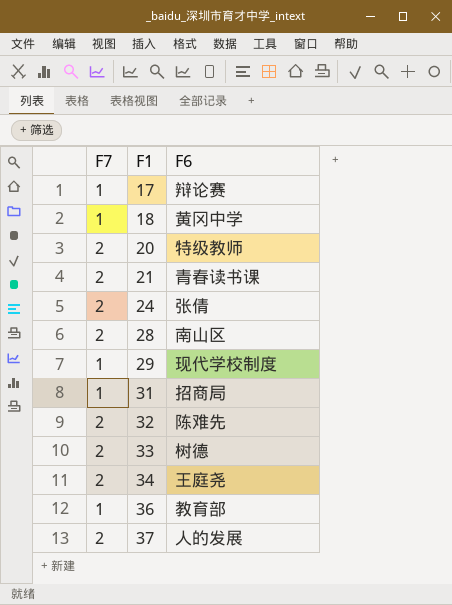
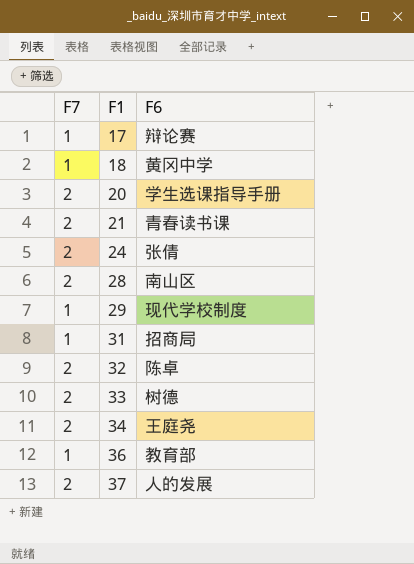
20 | F6: 特级教师 -> 学生选课指导手册
32 | F6: 陈难先 -> 陈卓

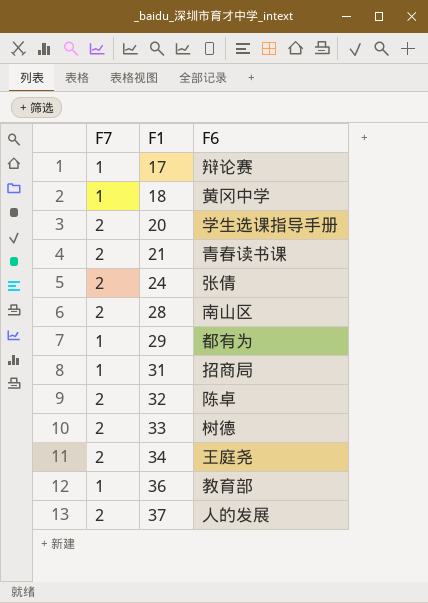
29 | F6: 现代学校制度 -> 都有为

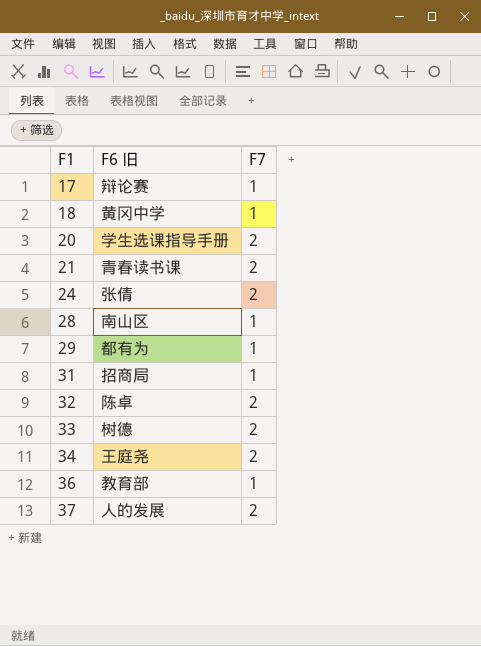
column name: F6 -> F6 旧
column F7 | position: 1 -> 3
28 | F7: 2 -> 1

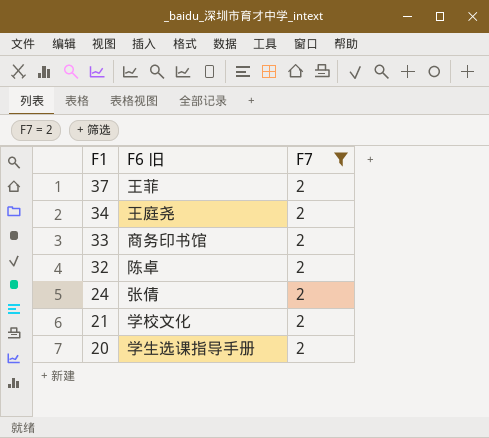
filter: none -> F7 = 2
row order: F1 ascending -> F1 descending
37 | F6 旧: 人的发展 -> 王菲
33 | F6 旧: 树德 -> 商务印书馆
21 | F6 旧: 青春读书课 -> 学校文化

